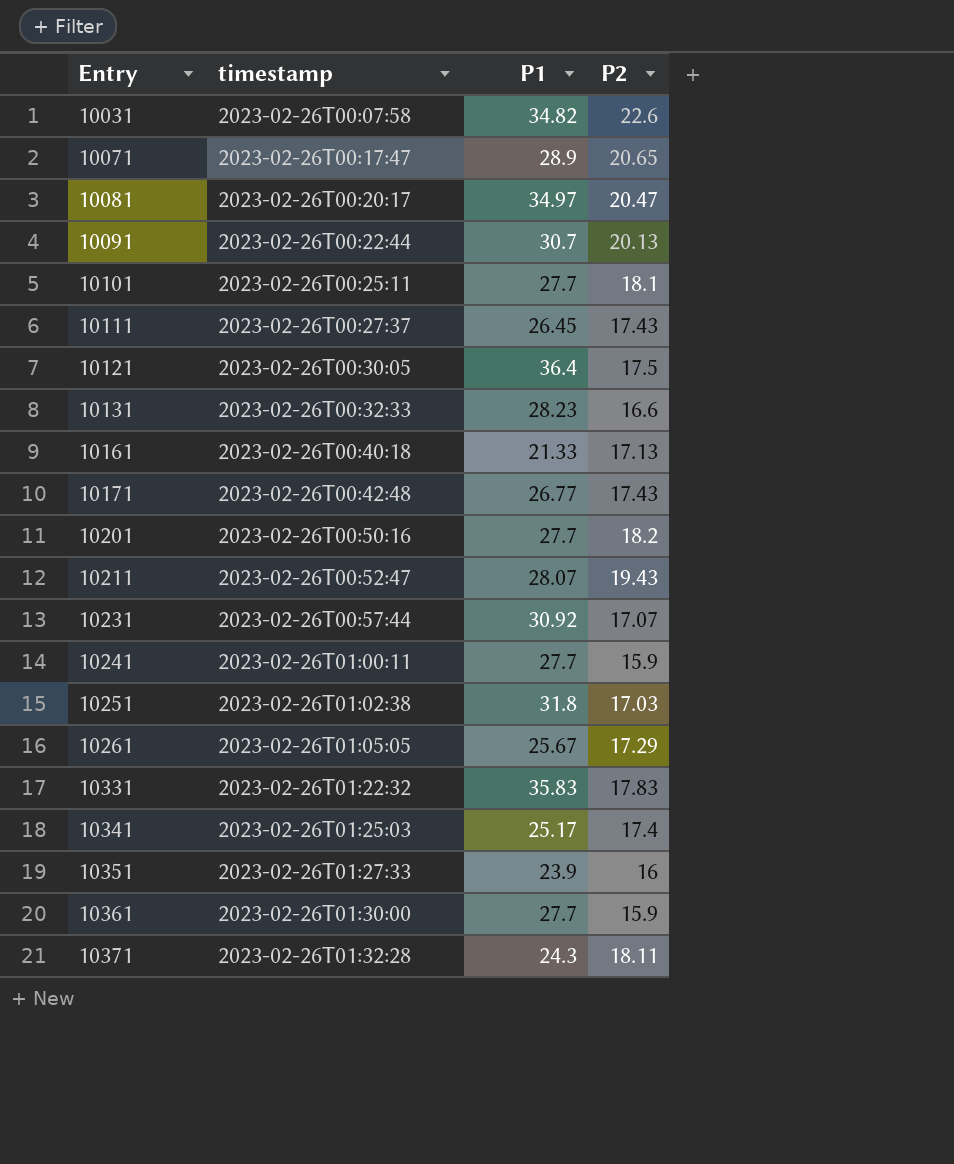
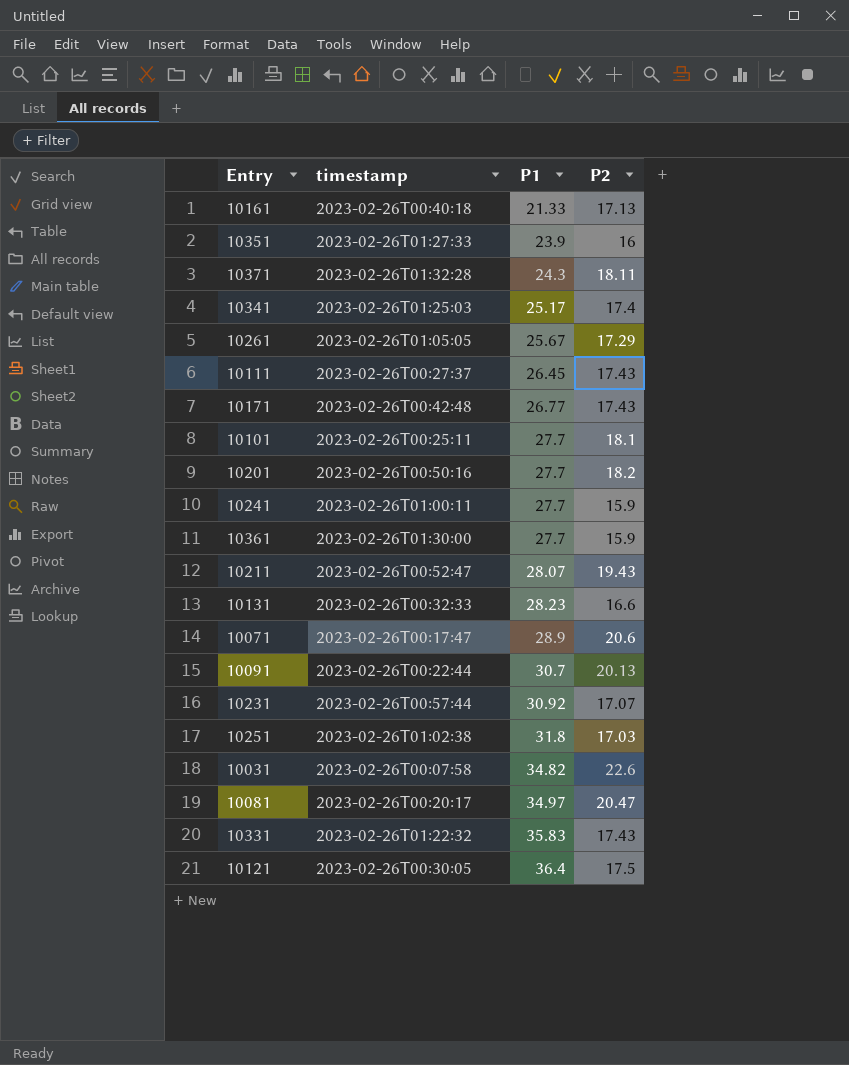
row order: Entry ascending -> P1 ascending
10071 | P2: 20.65 -> 20.6
10331 | P2: 17.83 -> 17.43

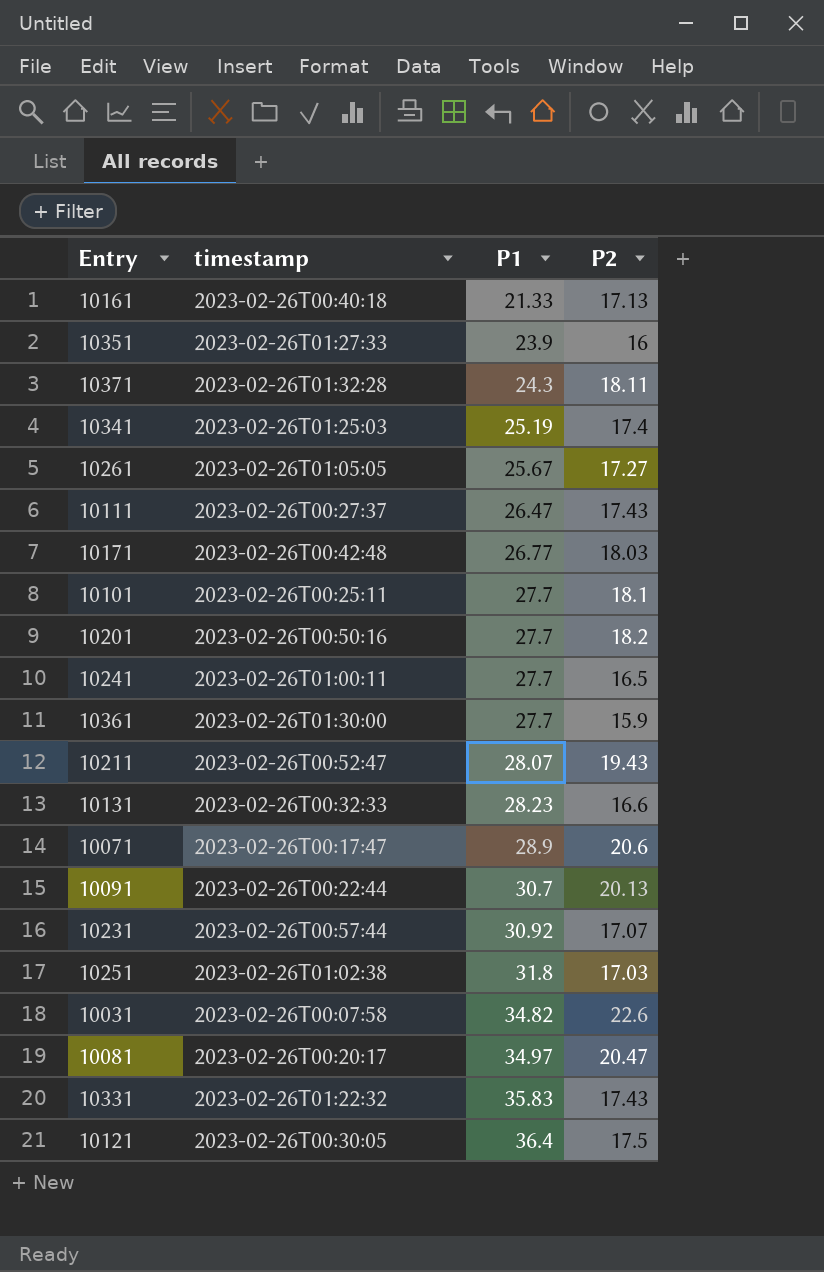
10341 | P1: 25.17 -> 25.19
10261 | P2: 17.29 -> 17.27
10111 | P1: 26.45 -> 26.47
10171 | P2: 17.43 -> 18.03
10241 | P2: 15.9 -> 16.5

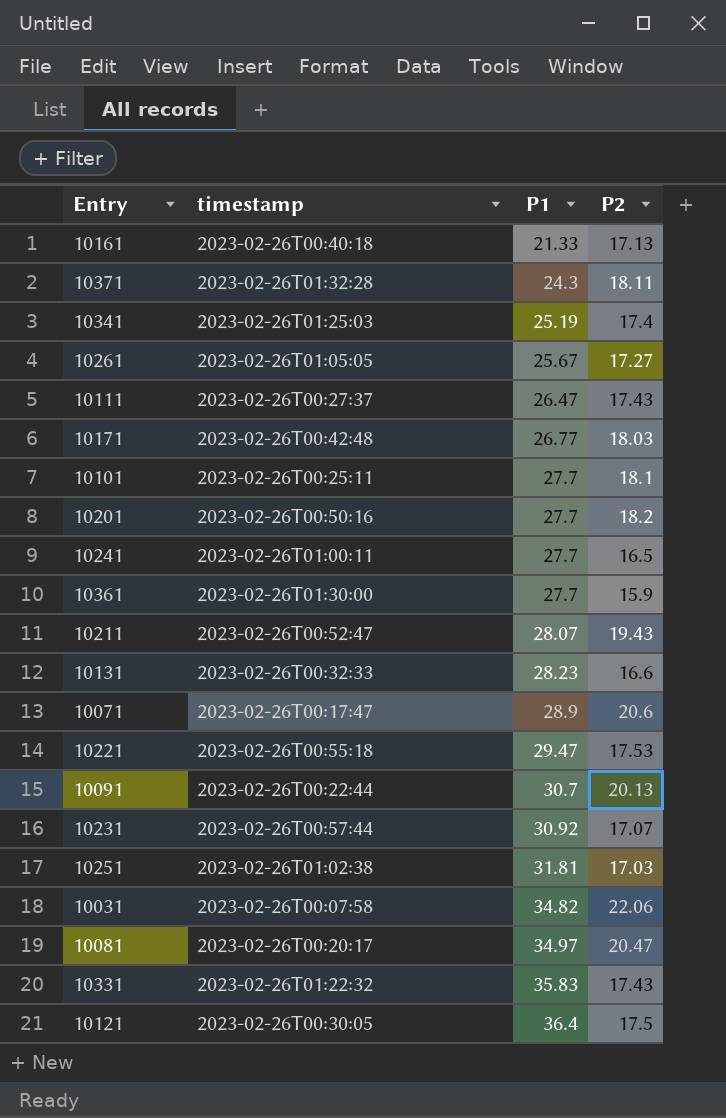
row 10351: 2023-02-26T01:27:33 | 23.9 | 16 -> none
row 10221: none -> 2023-02-26T00:55:18 | 29.47 | 17.53
10251 | P1: 31.8 -> 31.81
10031 | P2: 22.6 -> 22.06

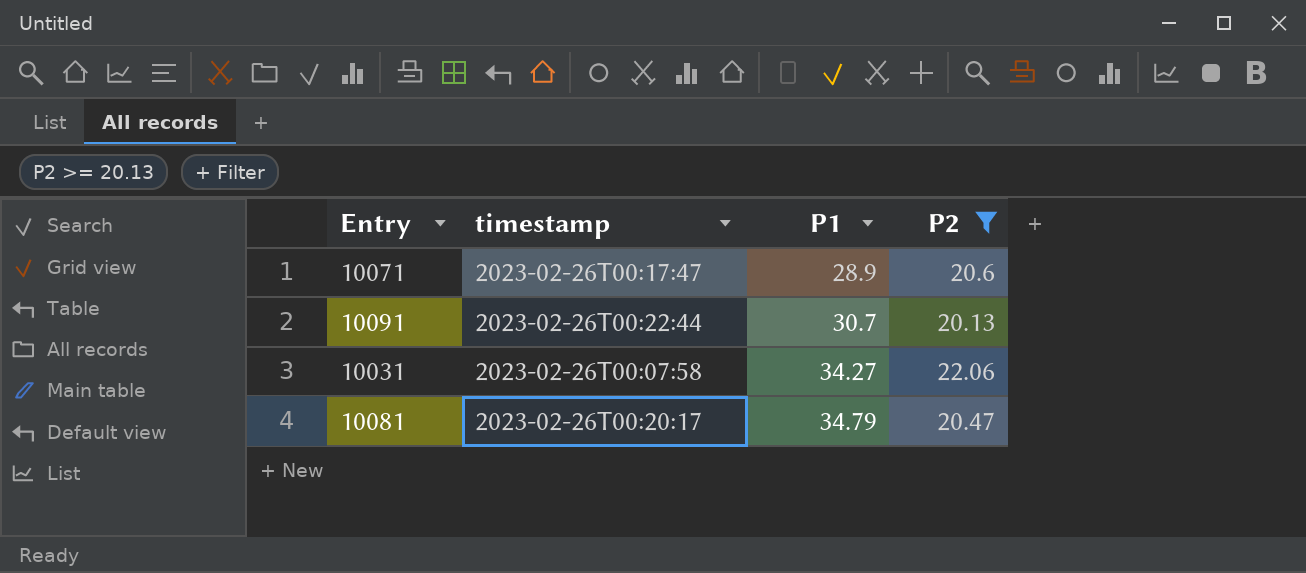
filter: none -> P2 >= 20.13
10031 | P1: 34.82 -> 34.27
10081 | P1: 34.97 -> 34.79

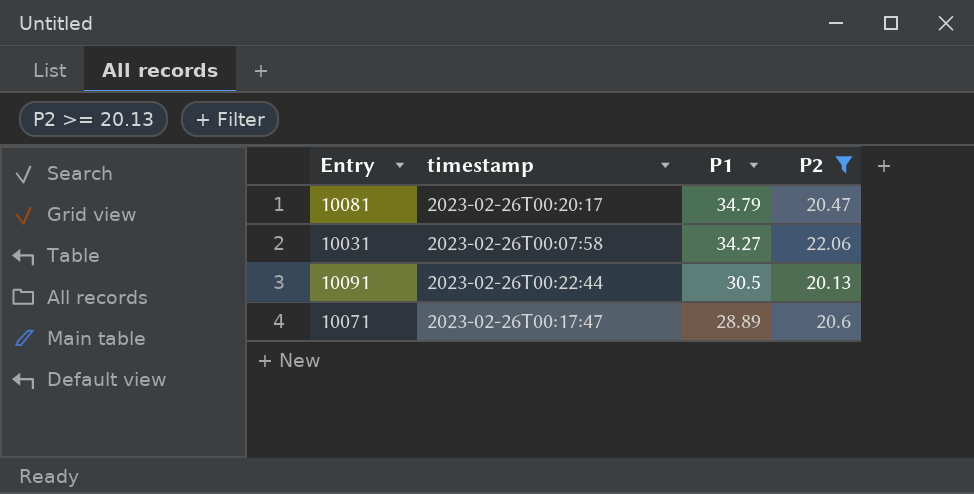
row order: P1 ascending -> P1 descending
10091 | P1: 30.7 -> 30.5
10071 | P1: 28.9 -> 28.89

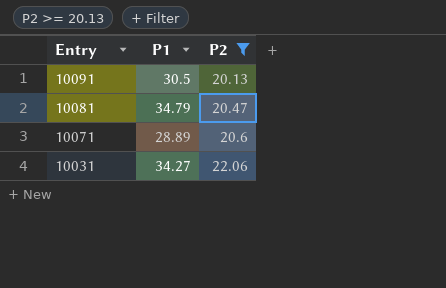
row order: P1 descending -> Entry descending
column timestamp | position: 2 -> none

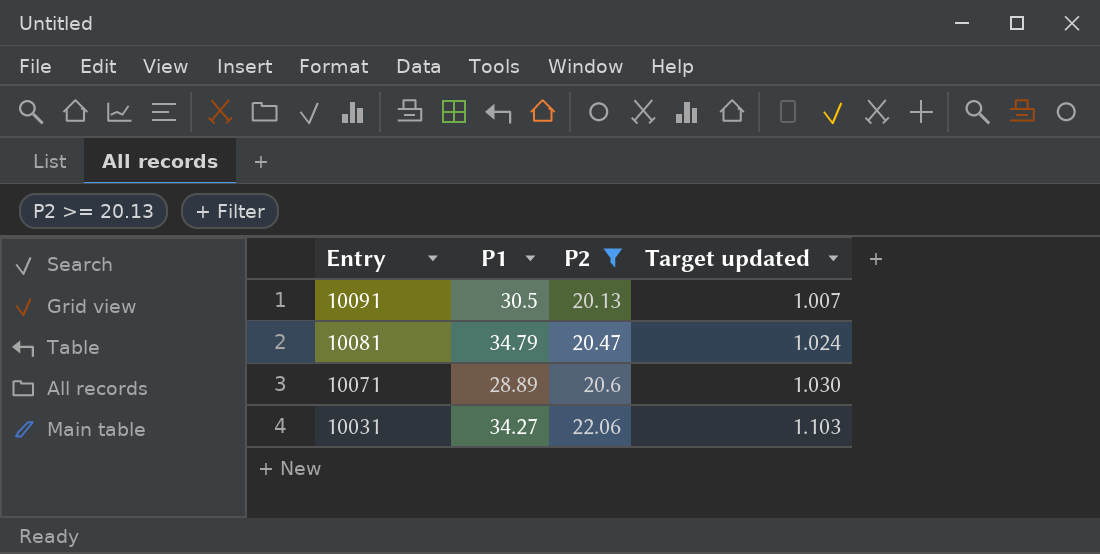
column Target updated | formula: none -> [P2] * 0.05

